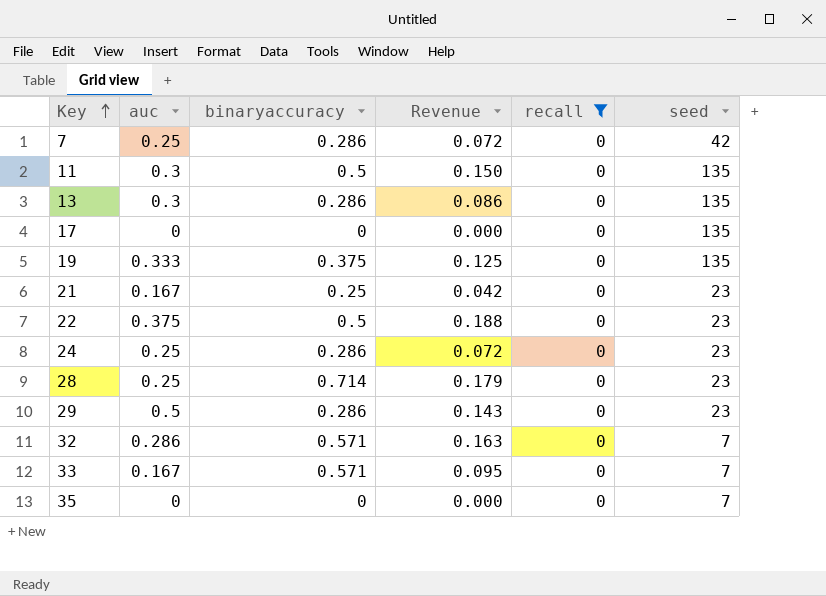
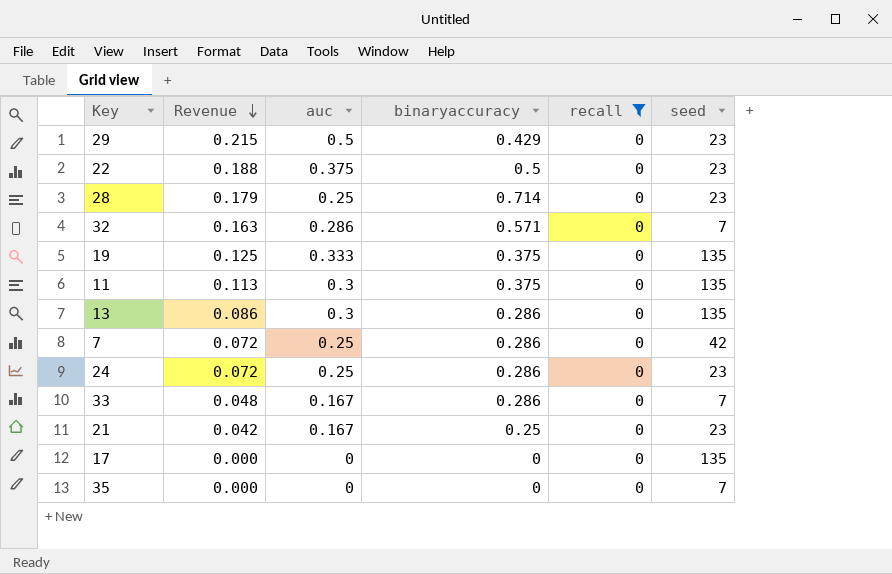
row order: Key ascending -> Revenue descending
column Revenue | position: 4 -> 2
29 | Revenue: 0.143 -> 0.215
29 | binaryaccuracy: 0.286 -> 0.429
11 | Revenue: 0.150 -> 0.113
11 | binaryaccuracy: 0.5 -> 0.375
33 | Revenue: 0.095 -> 0.048
33 | binaryaccuracy: 0.571 -> 0.286

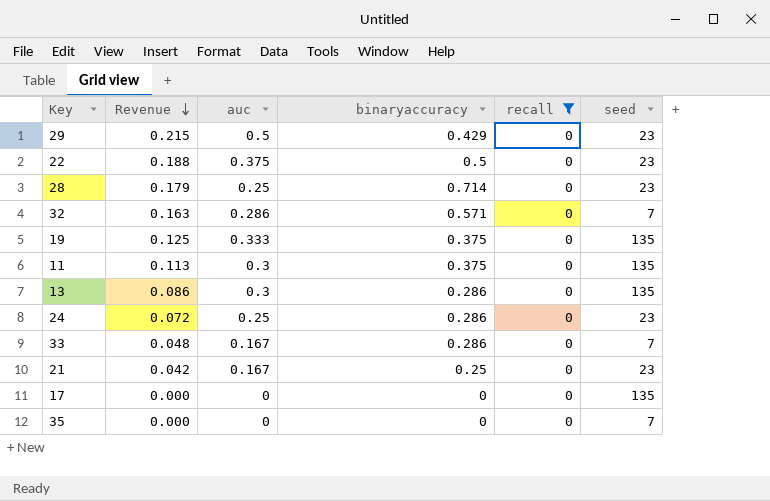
row 7: 0.072 | 0.25 | 0.286 | 0 | 42 -> none

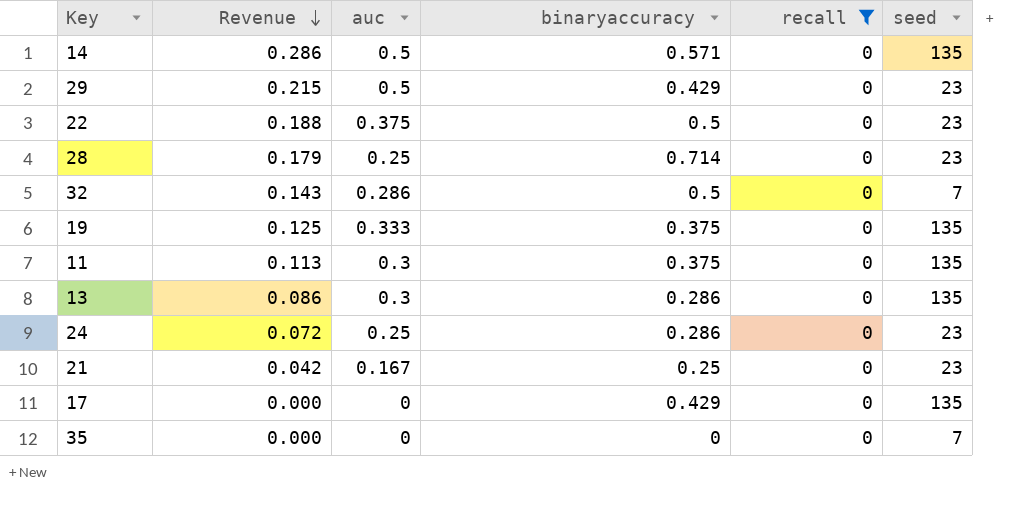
row 33: 0.048 | 0.167 | 0.286 | 0 | 7 -> none
row 14: none -> 0.286 | 0.5 | 0.571 | 0 | 135
32 | Revenue: 0.163 -> 0.143
32 | binaryaccuracy: 0.571 -> 0.5
17 | binaryaccuracy: 0 -> 0.429

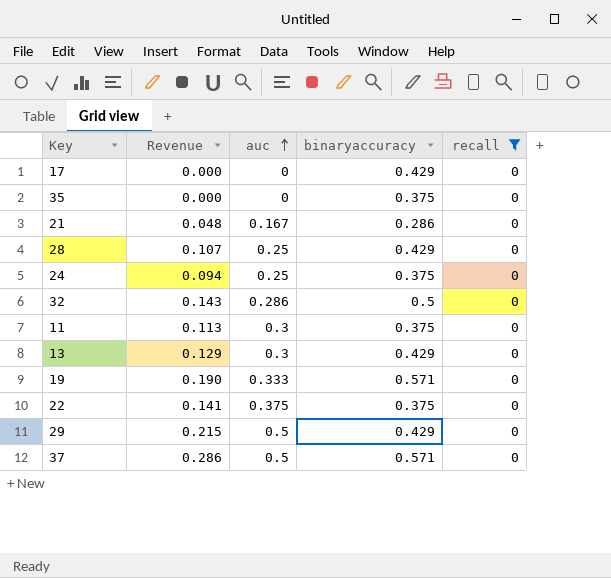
row order: Revenue descending -> auc ascending
column seed | position: 6 -> none
row 14: 0.286 | 0.5 | 0.571 | 0 | 135 -> none
35 | binaryaccuracy: 0 -> 0.375
21 | Revenue: 0.042 -> 0.048
21 | binaryaccuracy: 0.25 -> 0.286
28 | Revenue: 0.179 -> 0.107
28 | binaryaccuracy: 0.714 -> 0.429
24 | Revenue: 0.072 -> 0.094
24 | binaryaccuracy: 0.286 -> 0.375
13 | Revenue: 0.086 -> 0.129
13 | binaryaccuracy: 0.286 -> 0.429
19 | Revenue: 0.125 -> 0.190
19 | binaryaccuracy: 0.375 -> 0.571
22 | Revenue: 0.188 -> 0.141
22 | binaryaccuracy: 0.5 -> 0.375
row 37: none -> 0.286 | 0.5 | 0.571 | 0

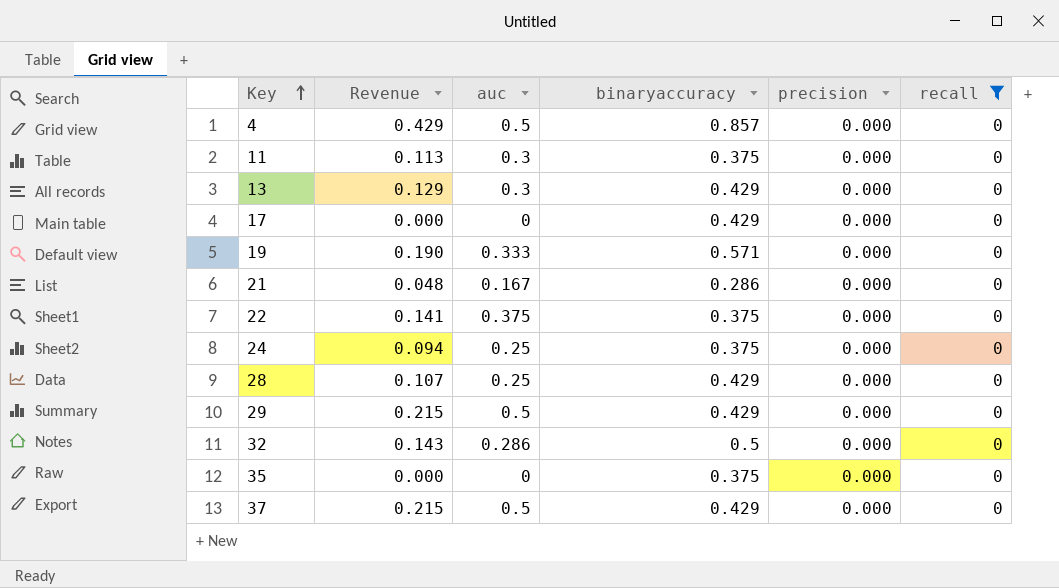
row order: auc ascending -> Key ascending
column precision | position: none -> 5
row 4: none -> 0.429 | 0.5 | 0.857 | 0.000 | 0
37 | Revenue: 0.286 -> 0.215
37 | binaryaccuracy: 0.571 -> 0.429

